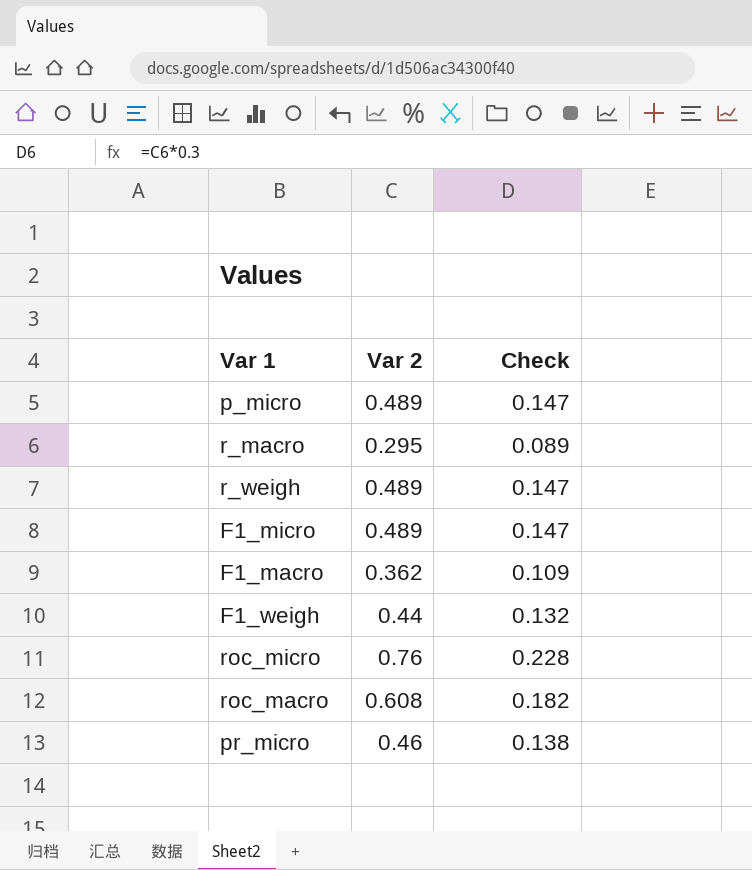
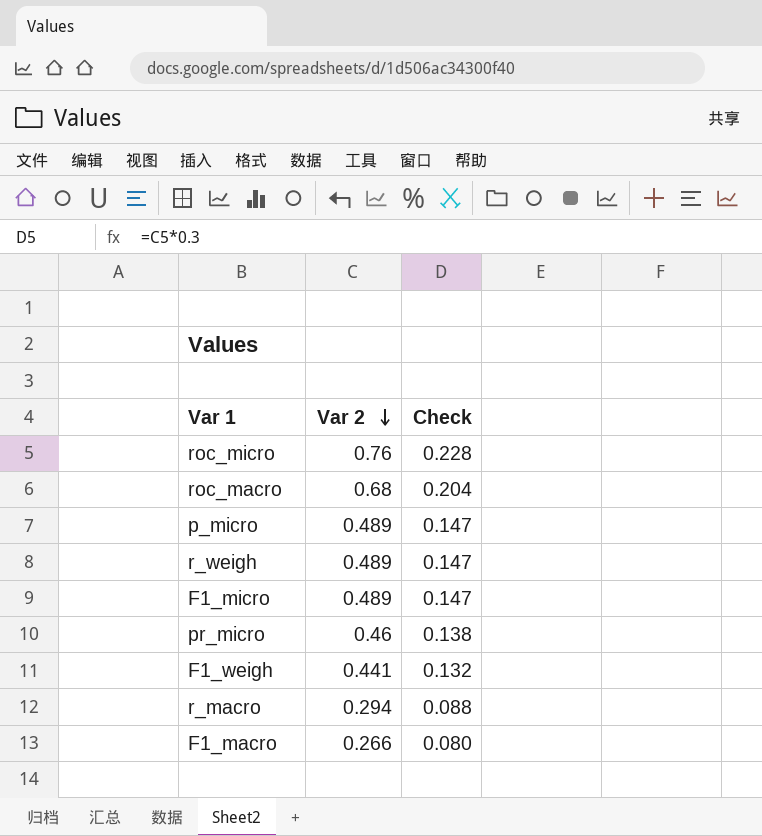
row order: none -> Var 2 descending
roc_macro | Var 2: 0.608 -> 0.68
roc_macro | Check: 0.182 -> 0.204
F1_weigh | Var 2: 0.44 -> 0.441
r_macro | Var 2: 0.295 -> 0.294
r_macro | Check: 0.089 -> 0.088
F1_macro | Var 2: 0.362 -> 0.266
F1_macro | Check: 0.109 -> 0.080

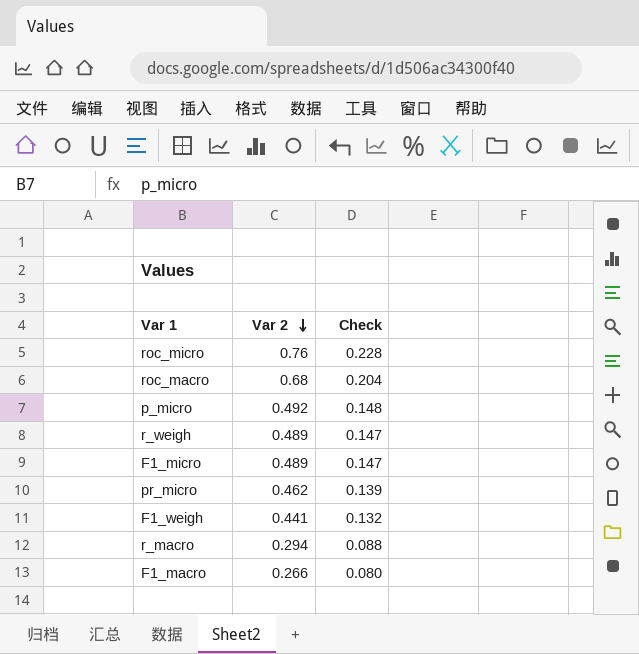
p_micro | Var 2: 0.489 -> 0.492
p_micro | Check: 0.147 -> 0.148
pr_micro | Var 2: 0.46 -> 0.462
pr_micro | Check: 0.138 -> 0.139

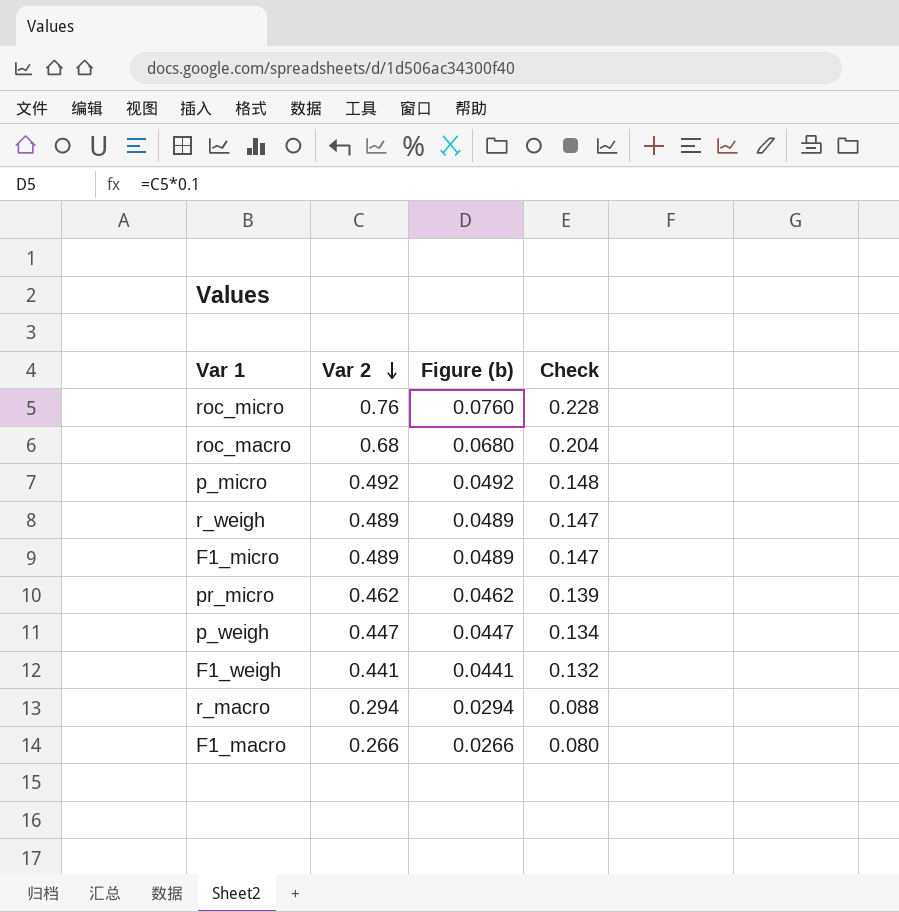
column Figure (b) | formula: none -> [Var 2] * 0.1
row p_weigh: none -> 0.447 | 0.0447 | 0.134

